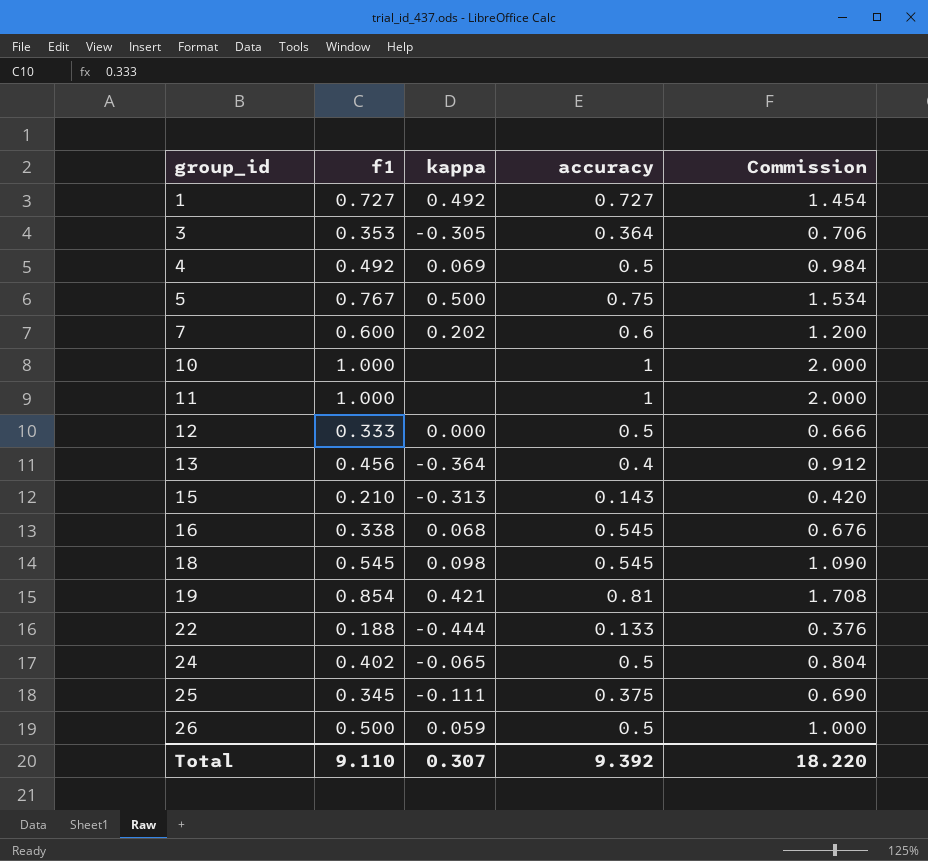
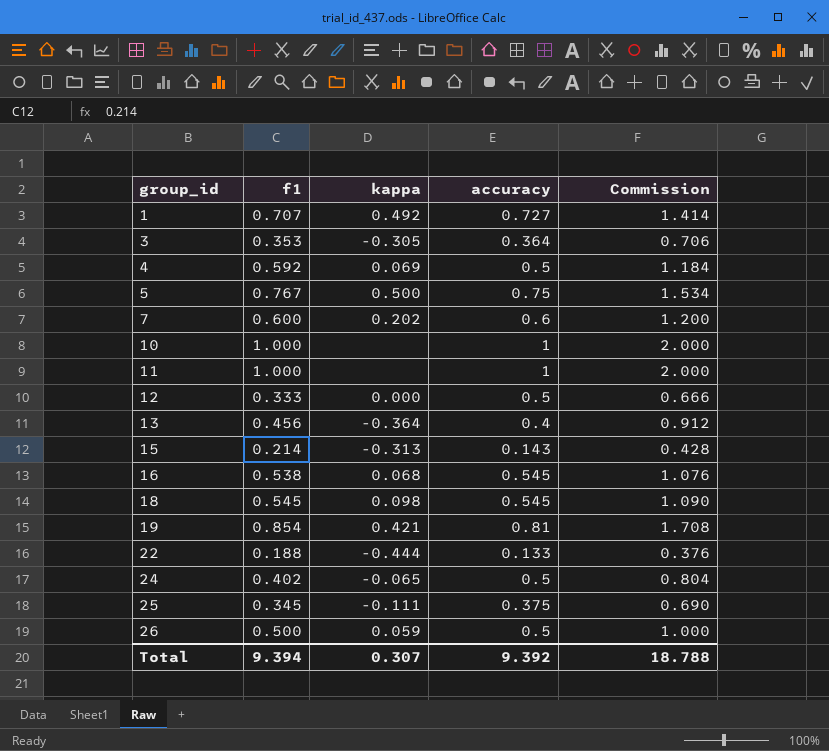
1 | f1: 0.727 -> 0.707
1 | Commission: 1.454 -> 1.414
4 | f1: 0.492 -> 0.592
4 | Commission: 0.984 -> 1.184
15 | f1: 0.210 -> 0.214
15 | Commission: 0.420 -> 0.428
16 | f1: 0.338 -> 0.538
16 | Commission: 0.676 -> 1.076
Total | f1: 9.110 -> 9.394
Total | Commission: 18.220 -> 18.788

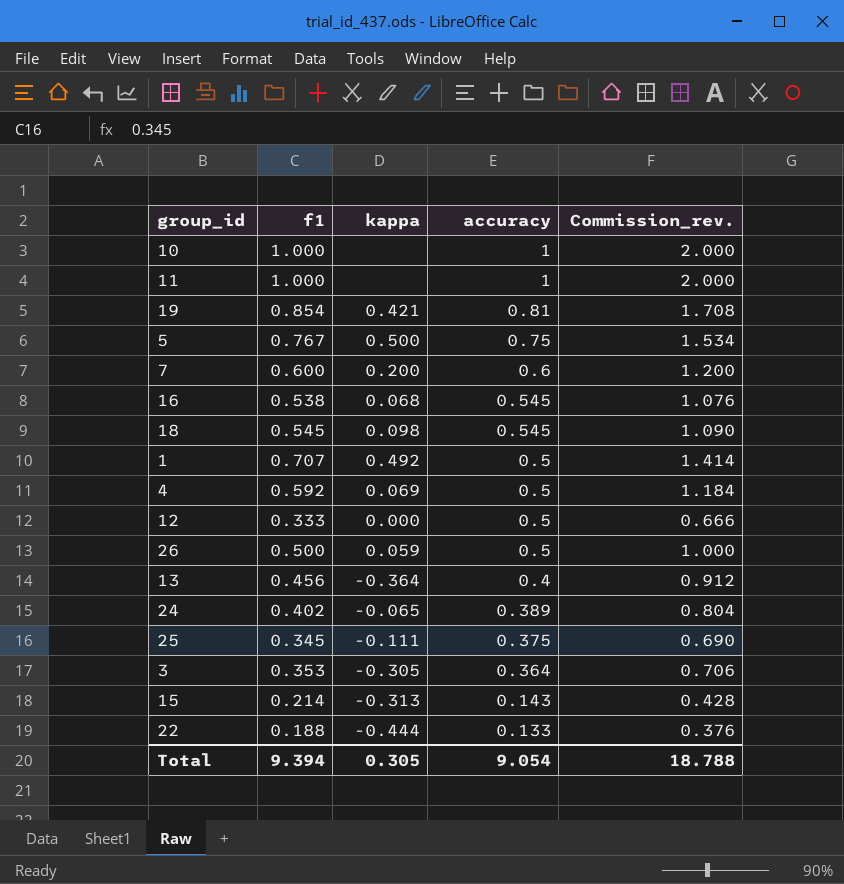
row order: group_id ascending -> accuracy descending
column name: Commission -> Commission_rev.
7 | kappa: 0.202 -> 0.200
1 | accuracy: 0.727 -> 0.5
24 | accuracy: 0.5 -> 0.389
Total | kappa: 0.307 -> 0.305
Total | accuracy: 9.392 -> 9.054

